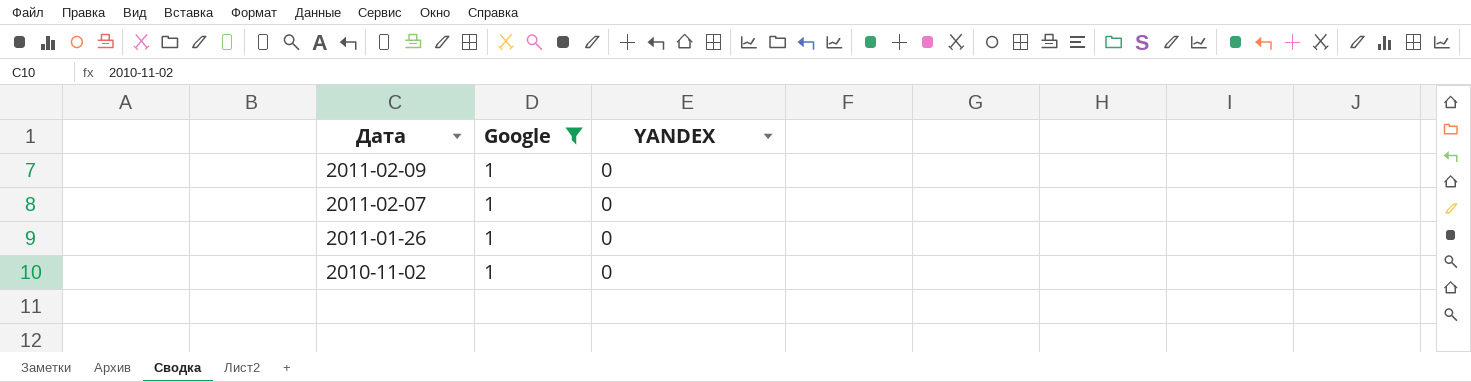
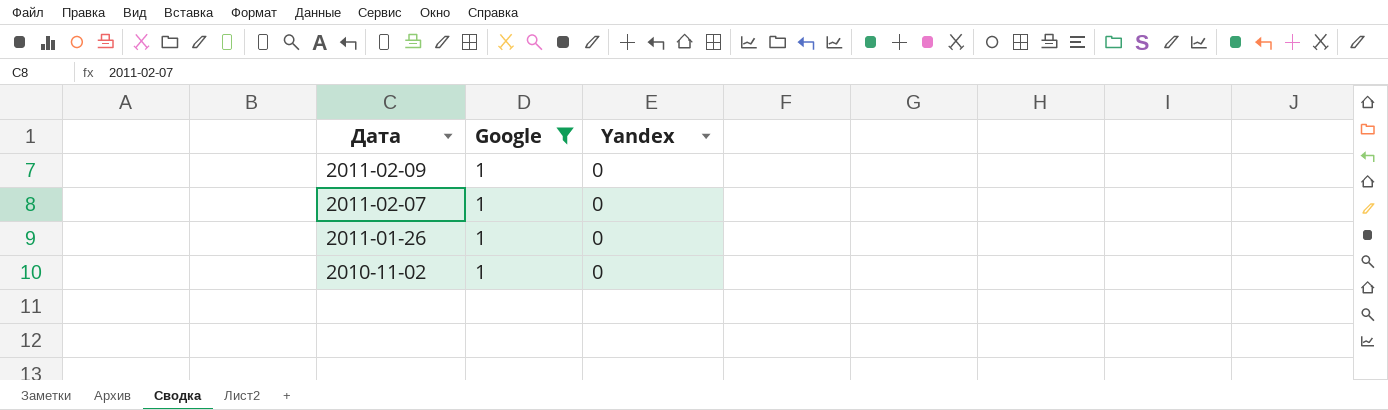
column name: YANDEX -> Yandex

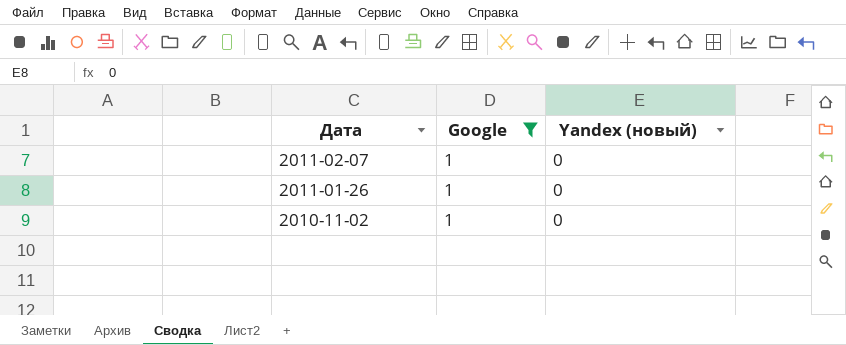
column name: Yandex -> Yandex (новый)
row 2011-02-09: 1 | 0 -> none

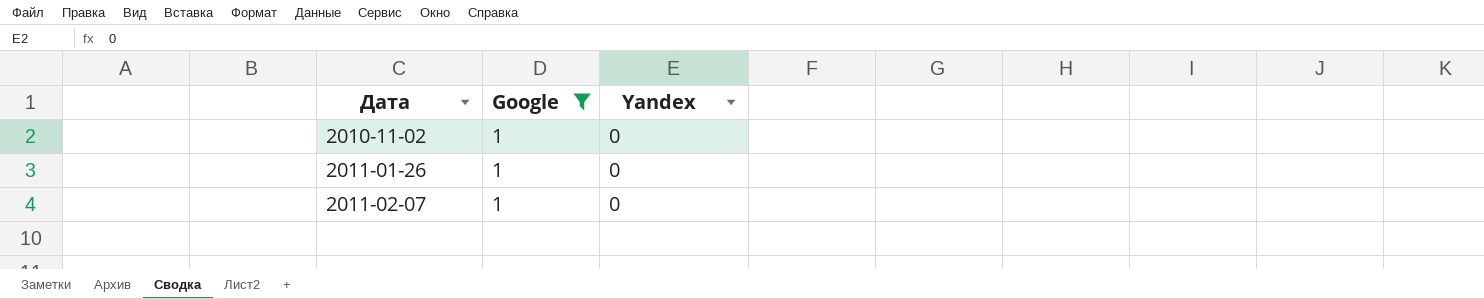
row order: Дата descending -> Дата ascending
column name: Yandex (новый) -> Yandex

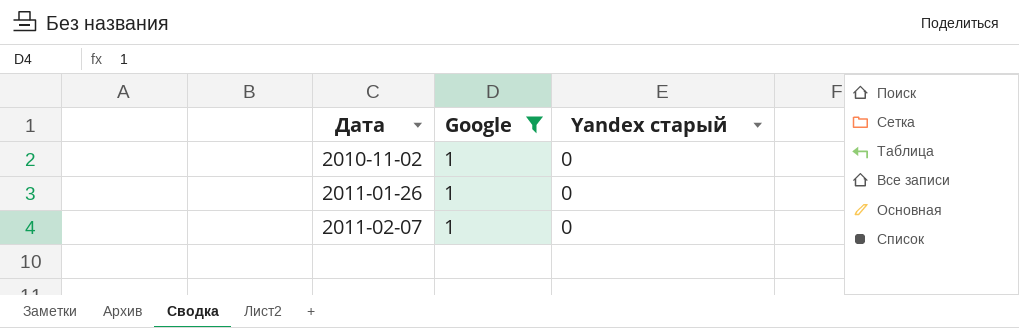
column name: Yandex -> Yandex старый

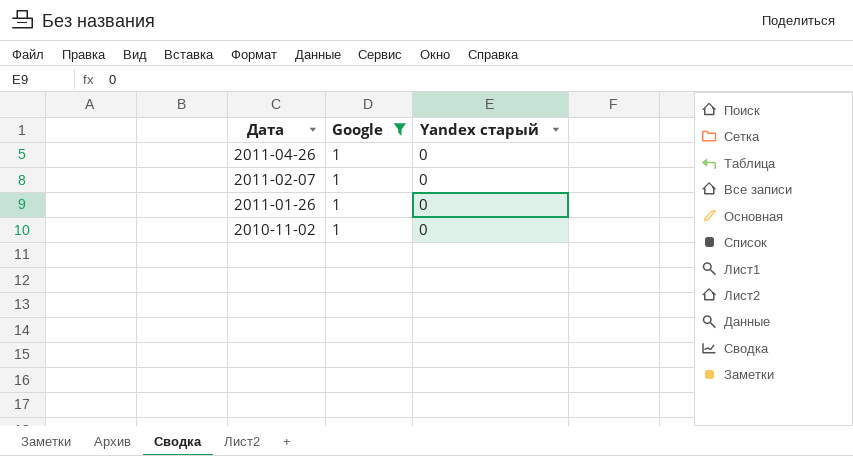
row order: Дата ascending -> Дата descending
row 2011-04-26: none -> 1 | 0

